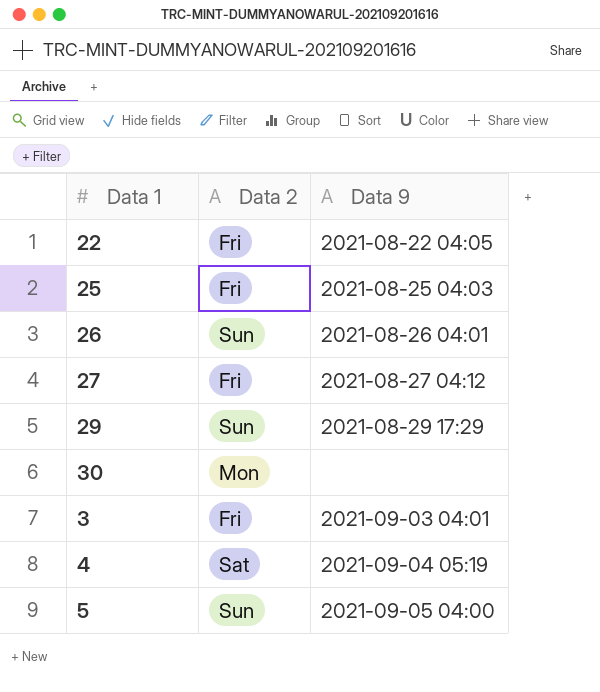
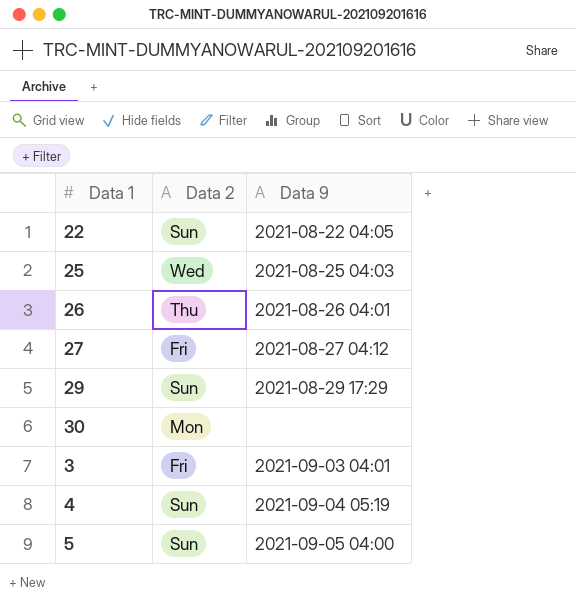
22 | Data 2: Fri -> Sun
25 | Data 2: Fri -> Wed
26 | Data 2: Sun -> Thu
4 | Data 2: Sat -> Sun

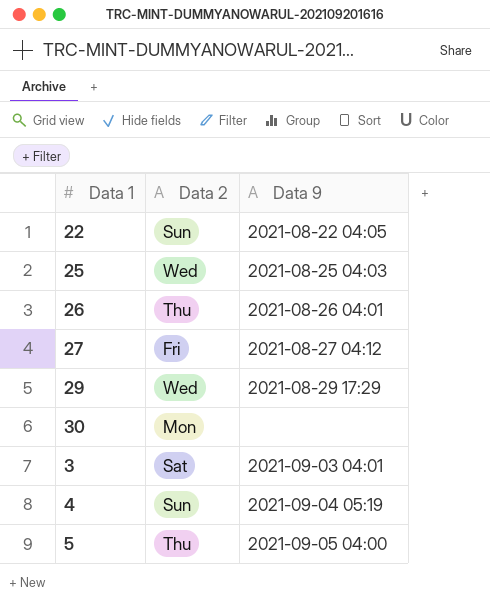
29 | Data 2: Sun -> Wed
3 | Data 2: Fri -> Sat
5 | Data 2: Sun -> Thu

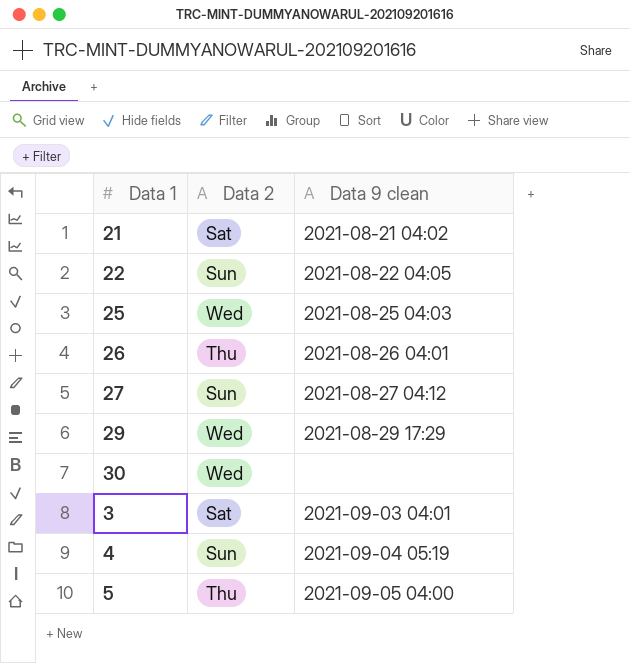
column name: Data 9 -> Data 9 clean
row 21: none -> Sat | 2021-08-21 04:02
27 | Data 2: Fri -> Sun
30 | Data 2: Mon -> Wed

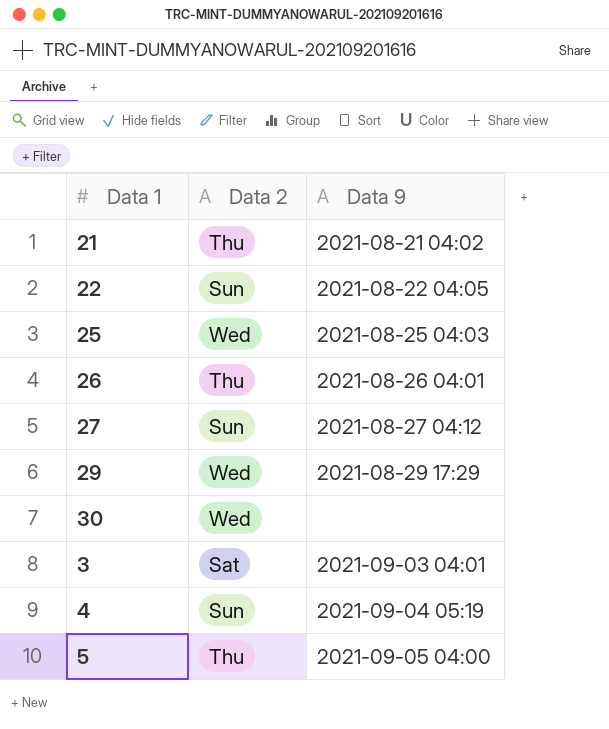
column name: Data 9 clean -> Data 9
21 | Data 2: Sat -> Thu

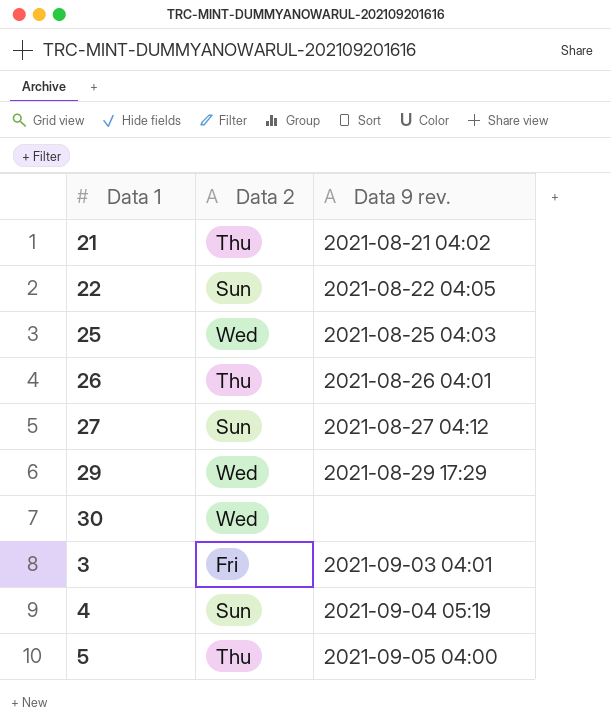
column name: Data 9 -> Data 9 rev.
3 | Data 2: Sat -> Fri

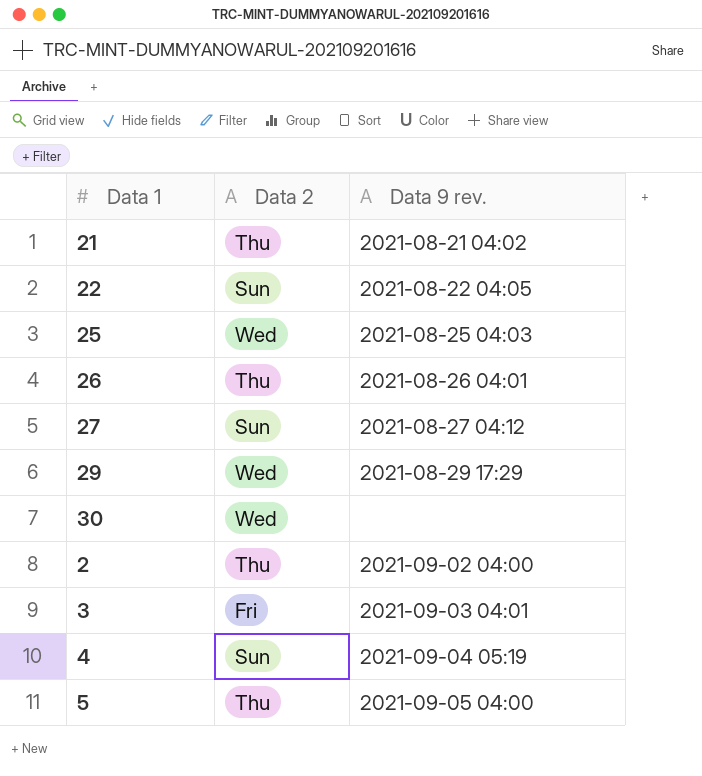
row 2: none -> Thu | 2021-09-02 04:00

